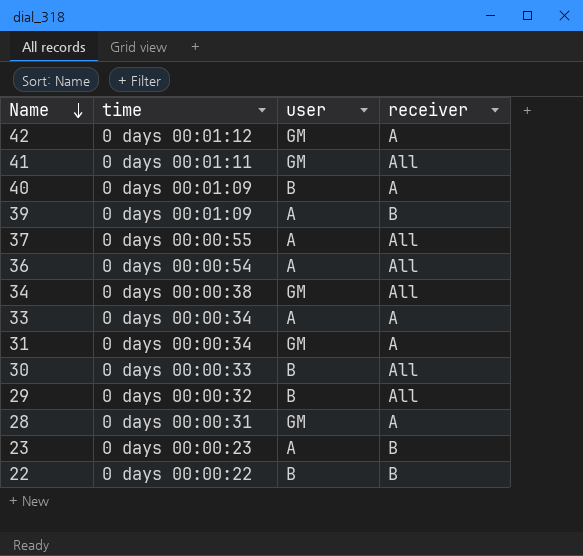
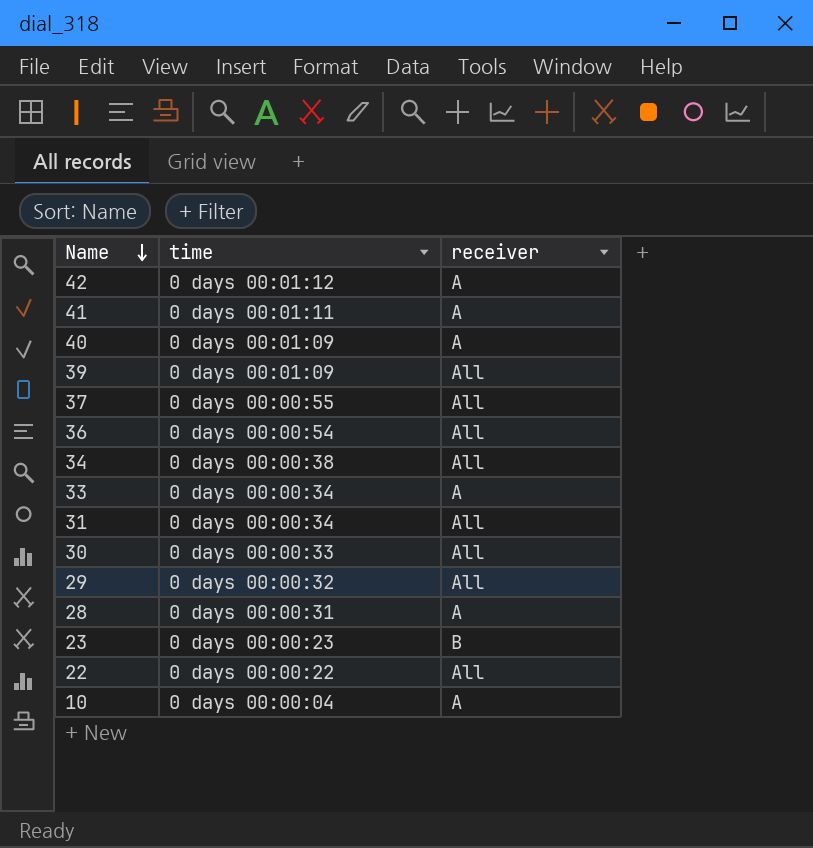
column user | position: 3 -> none
41 | receiver: All -> A
39 | receiver: B -> All
31 | receiver: A -> All
22 | receiver: B -> All
row 10: none -> 0 days 00:00:04 | A

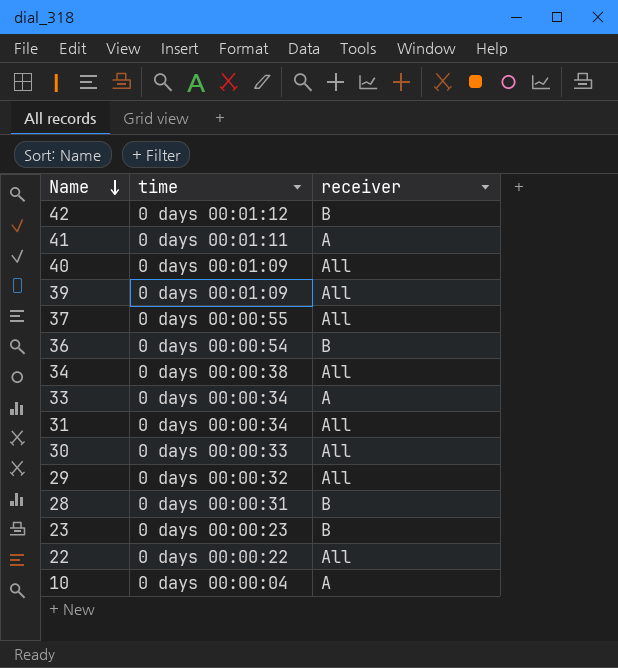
42 | receiver: A -> B
40 | receiver: A -> All
36 | receiver: All -> B
28 | receiver: A -> B

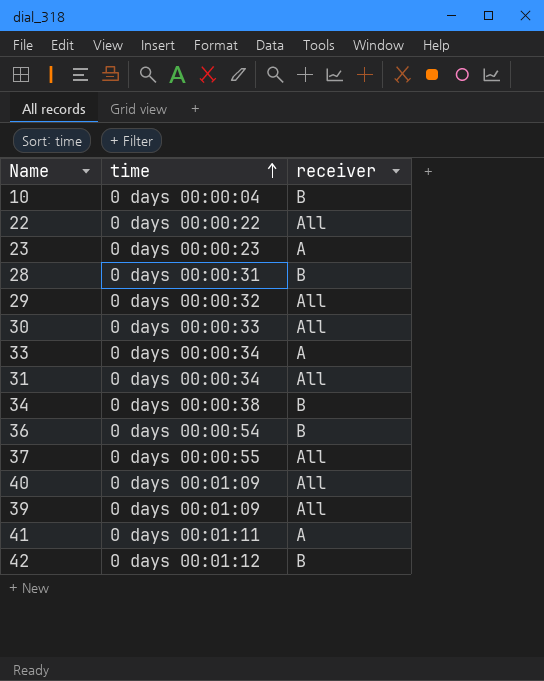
row order: Name descending -> time ascending
10 | receiver: A -> B
23 | receiver: B -> A
34 | receiver: All -> B

